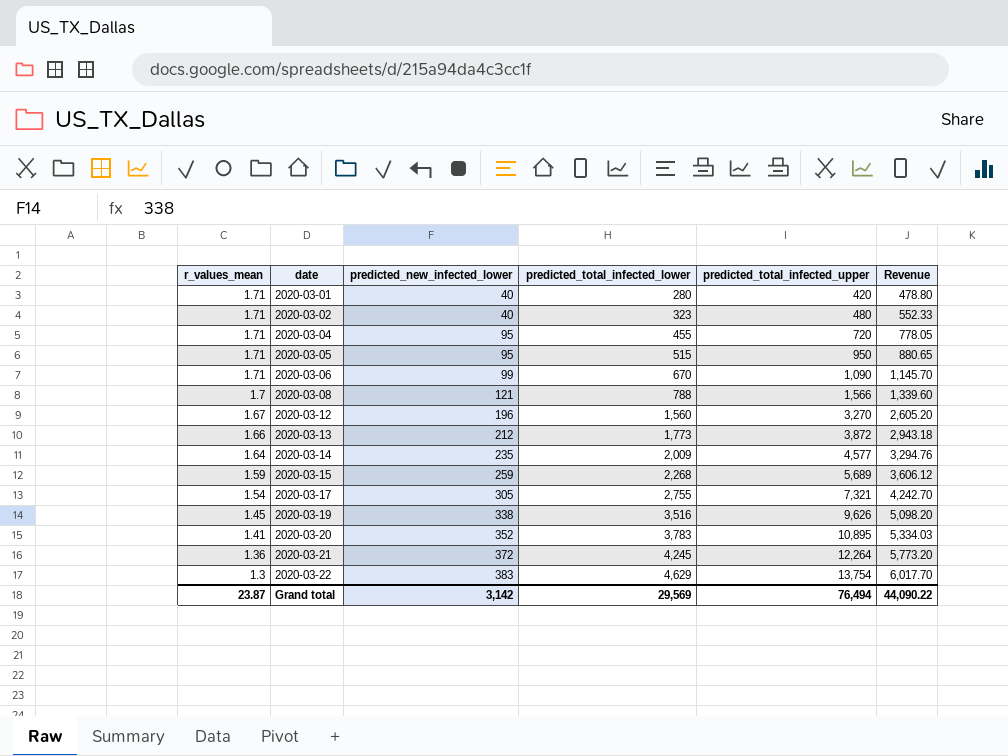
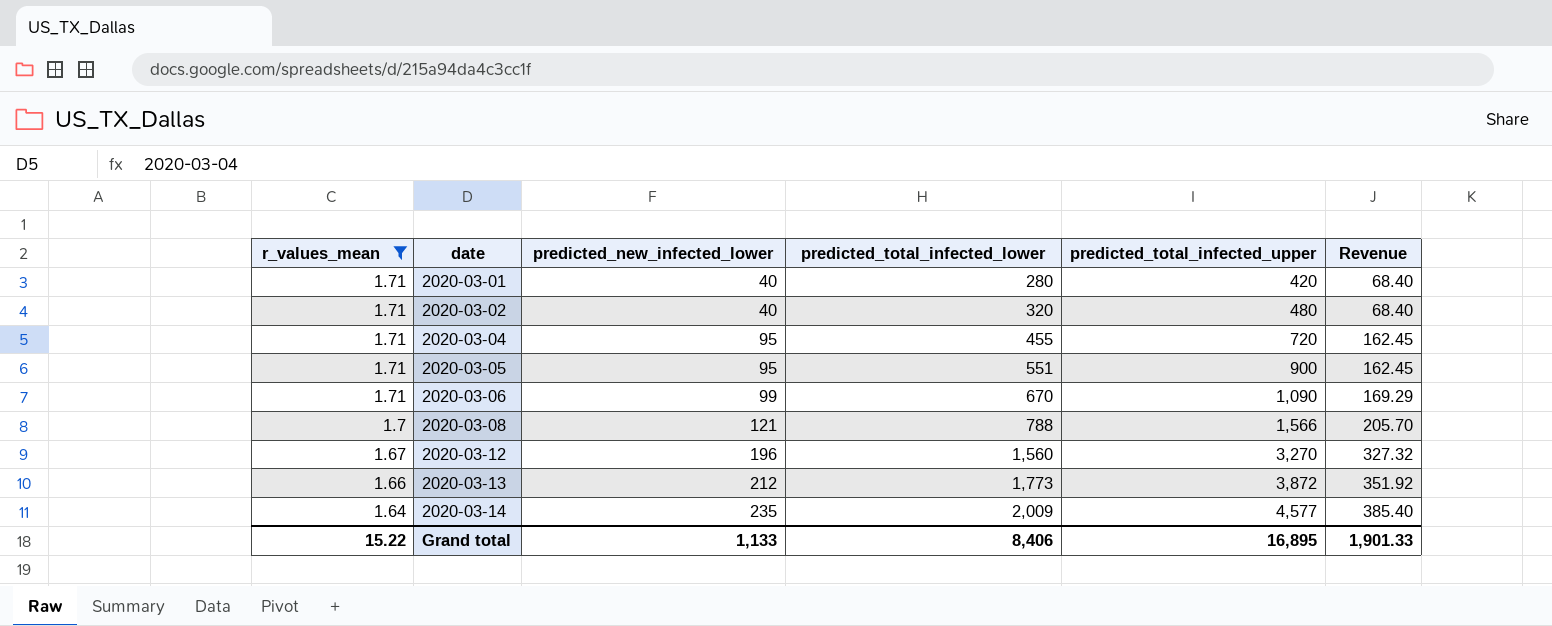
filter: none -> r_values_mean >= 1.64
column Revenue | formula: [r_values_mean] * [predicted_total_infected_lower] -> [r_values_mean] * [predicted_new_infected_lower]
2020-03-02 | predicted_total_infected_lower: 323 -> 320
2020-03-05 | predicted_total_infected_lower: 515 -> 551
2020-03-05 | predicted_total_infected_upper: 950 -> 900
Grand total | r_values_mean: 23.87 -> 15.22
Grand total | predicted_new_infected_lower: 3,142 -> 1,133
Grand total | predicted_total_infected_lower: 29,569 -> 8,406
Grand total | predicted_total_infected_upper: 76,494 -> 16,895
Grand total | Revenue: 44,090.22 -> 1,901.33

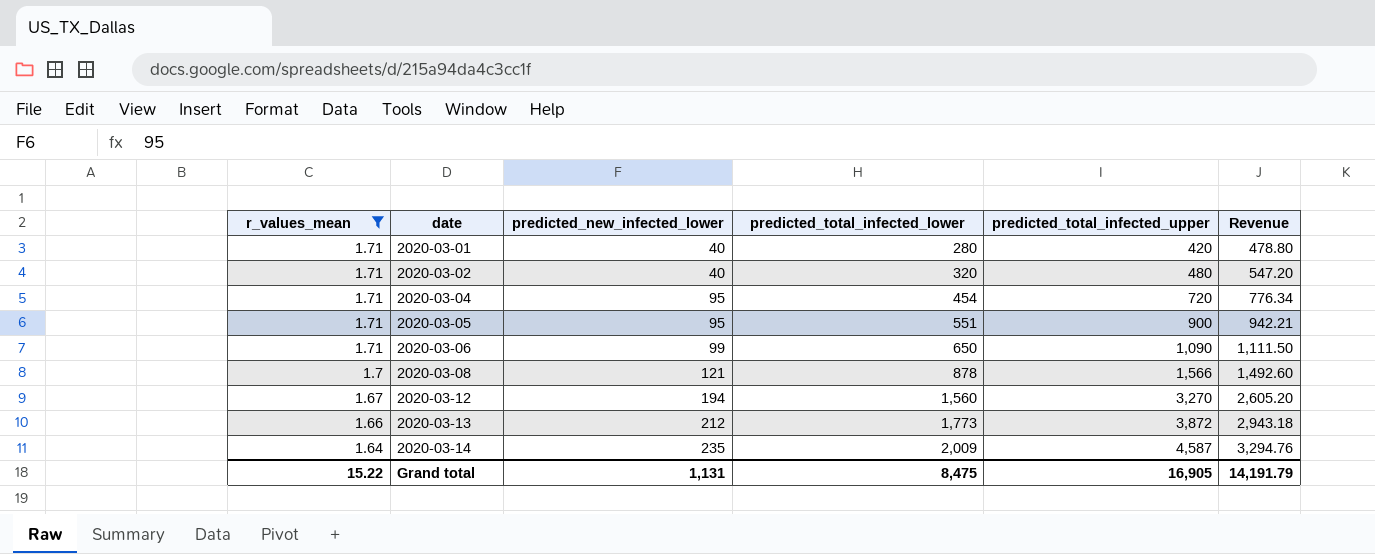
column Revenue | formula: [r_values_mean] * [predicted_new_infected_lower] -> [r_values_mean] * [predicted_total_infected_lower]
2020-03-04 | predicted_total_infected_lower: 455 -> 454
2020-03-06 | predicted_total_infected_lower: 670 -> 650
2020-03-08 | predicted_total_infected_lower: 788 -> 878
2020-03-12 | predicted_new_infected_lower: 196 -> 194
2020-03-14 | predicted_total_infected_upper: 4,577 -> 4,587
Grand total | predicted_new_infected_lower: 1,133 -> 1,131
Grand total | predicted_total_infected_lower: 8,406 -> 8,475
Grand total | predicted_total_infected_upper: 16,895 -> 16,905
Grand total | Revenue: 1,901.33 -> 14,191.79

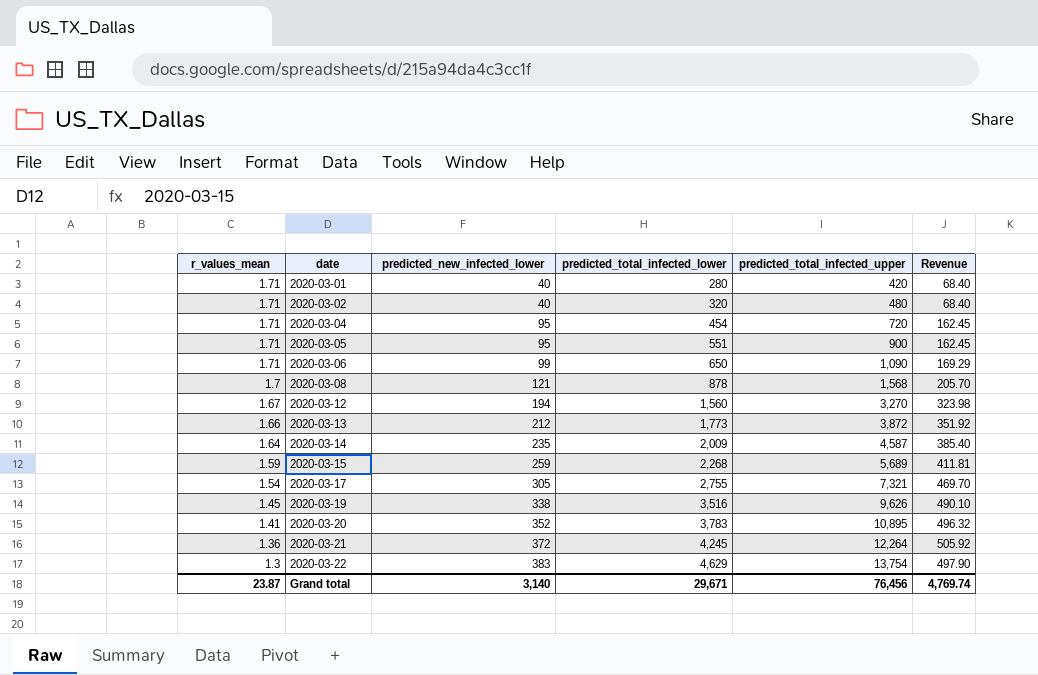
filter: r_values_mean >= 1.64 -> none
column Revenue | formula: [r_values_mean] * [predicted_total_infected_lower] -> [r_values_mean] * [predicted_new_infected_lower]
2020-03-08 | predicted_total_infected_upper: 1,566 -> 1,568
Grand total | r_values_mean: 15.22 -> 23.87
Grand total | predicted_new_infected_lower: 1,131 -> 3,140
Grand total | predicted_total_infected_lower: 8,475 -> 29,671
Grand total | predicted_total_infected_upper: 16,905 -> 76,456
Grand total | Revenue: 14,191.79 -> 4,769.74

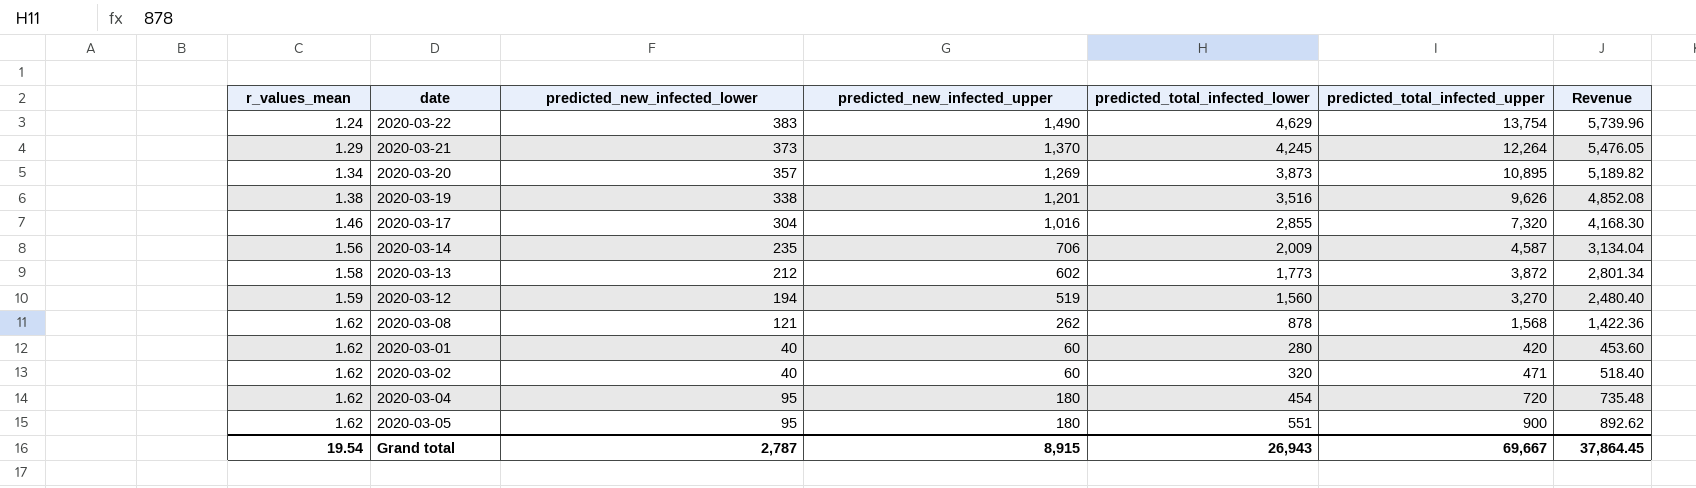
row order: r_values_mean descending -> r_values_mean ascending
column predicted_new_infected_upper | position: none -> 4
column Revenue | formula: [r_values_mean] * [predicted_new_infected_lower] -> [r_values_mean] * [predicted_total_infected_lower]
row 2020-03-06: 1.71 | 99 | 650 | 1,090 | 169.29 -> none
row 2020-03-15: 1.59 | 259 | 2,268 | 5,689 | 411.81 -> none
2020-03-22 | r_values_mean: 1.3 -> 1.24
2020-03-21 | r_values_mean: 1.36 -> 1.29
2020-03-21 | predicted_new_infected_lower: 372 -> 373
2020-03-20 | r_values_mean: 1.41 -> 1.34
2020-03-20 | predicted_new_infected_lower: 352 -> 357
2020-03-20 | predicted_total_infected_lower: 3,783 -> 3,873
2020-03-19 | r_values_mean: 1.45 -> 1.38
2020-03-17 | r_values_mean: 1.54 -> 1.46
2020-03-17 | predicted_new_infected_lower: 305 -> 304
2020-03-17 | predicted_total_infected_lower: 2,755 -> 2,855
2020-03-17 | predicted_total_infected_upper: 7,321 -> 7,320
2020-03-14 | r_values_mean: 1.64 -> 1.56
2020-03-13 | r_values_mean: 1.66 -> 1.58
2020-03-12 | r_values_mean: 1.67 -> 1.59
2020-03-08 | r_values_mean: 1.7 -> 1.62
2020-03-01 | r_values_mean: 1.71 -> 1.62
2020-03-02 | r_values_mean: 1.71 -> 1.62
2020-03-02 | predicted_total_infected_upper: 480 -> 471
2020-03-04 | r_values_mean: 1.71 -> 1.62
2020-03-05 | r_values_mean: 1.71 -> 1.62
Grand total | r_values_mean: 23.87 -> 19.54
Grand total | predicted_new_infected_lower: 3,140 -> 2,787
Grand total | predicted_total_infected_lower: 29,671 -> 26,943
Grand total | predicted_total_infected_upper: 76,456 -> 69,667
Grand total | Revenue: 4,769.74 -> 37,864.45

